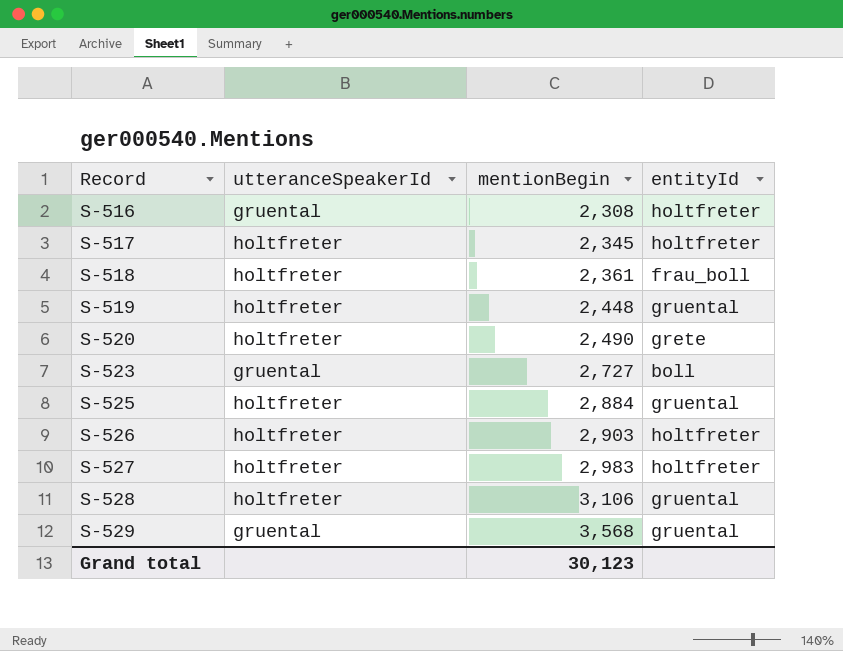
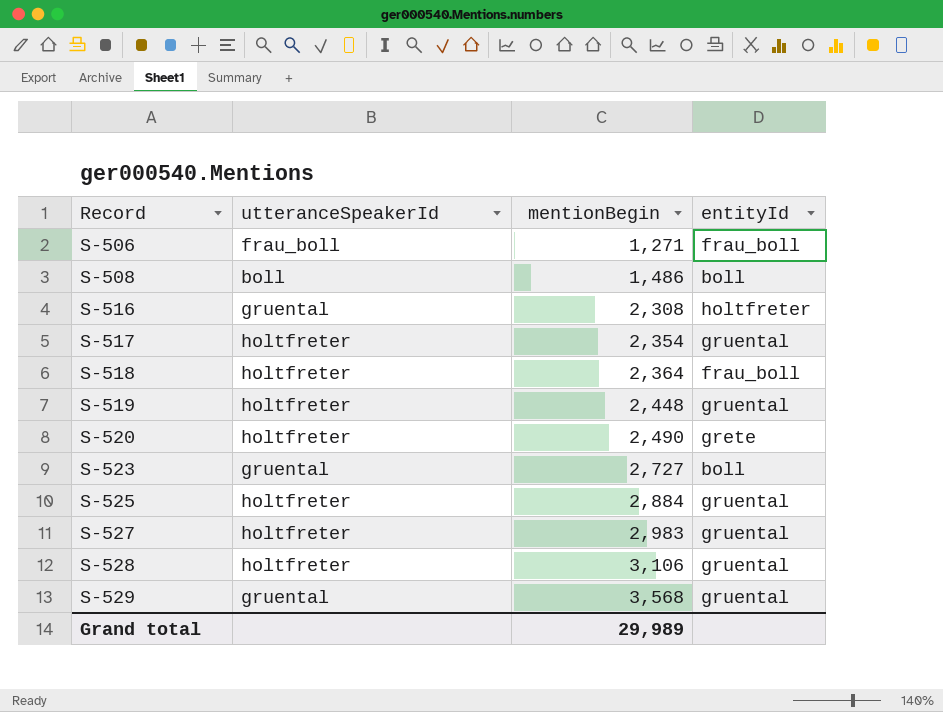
row S-526: holtfreter | 2,903 | holtfreter -> none
row S-506: none -> frau_boll | 1,271 | frau_boll
row S-508: none -> boll | 1,486 | boll
S-517 | mentionBegin: 2,345 -> 2,354
S-517 | entityId: holtfreter -> gruental
S-518 | mentionBegin: 2,361 -> 2,364
S-527 | entityId: holtfreter -> gruental
Grand total | mentionBegin: 30,123 -> 29,989

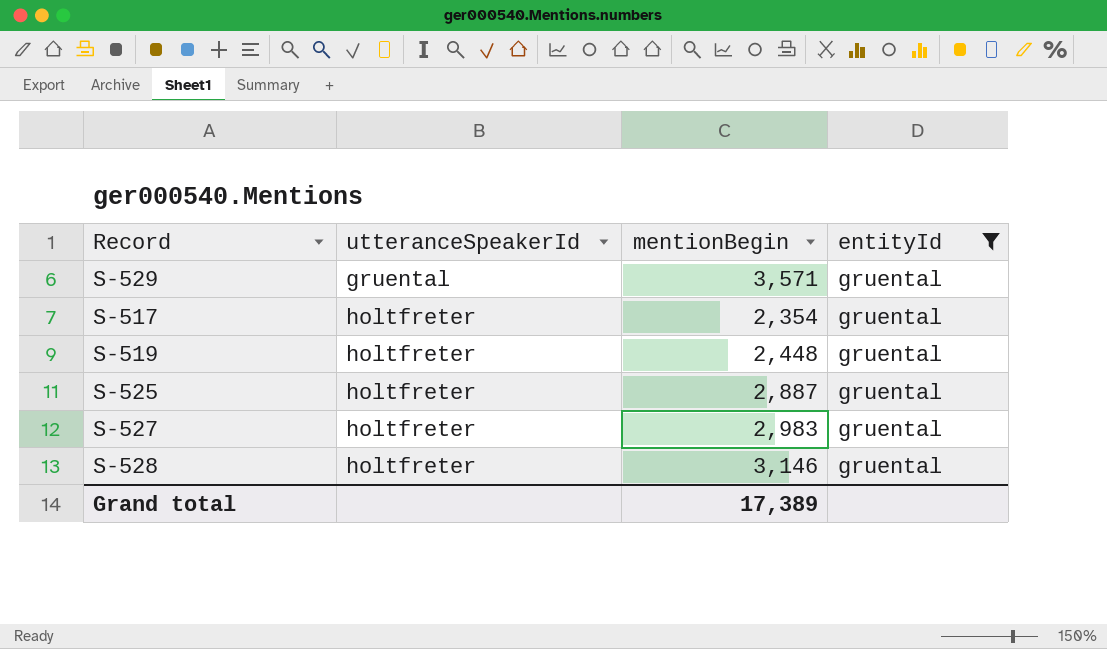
filter: none -> entityId = gruental
row order: Record ascending -> utteranceSpeakerId ascending
S-529 | mentionBegin: 3,568 -> 3,571
S-525 | mentionBegin: 2,884 -> 2,887
S-528 | mentionBegin: 3,106 -> 3,146
Grand total | mentionBegin: 29,989 -> 17,389

